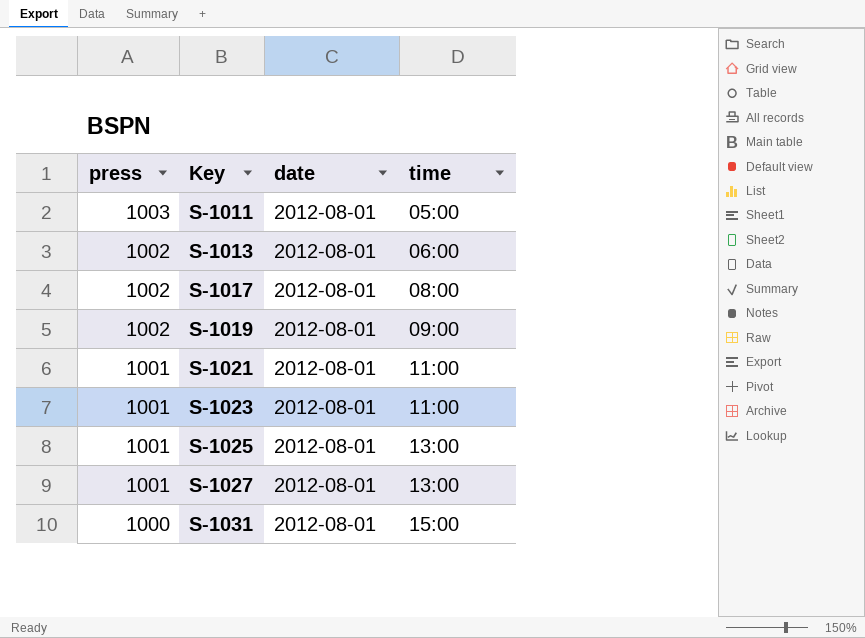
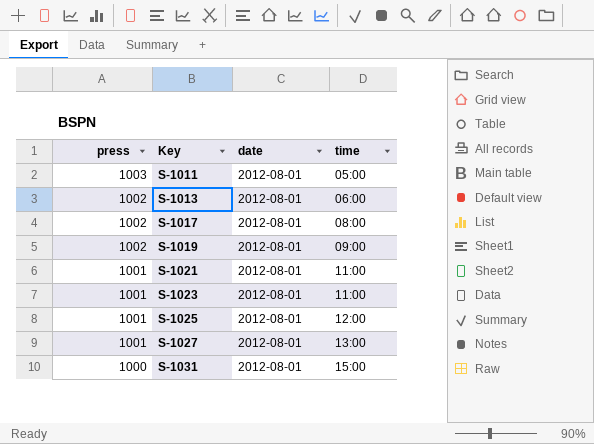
S-1025 | time: 13:00 -> 12:00

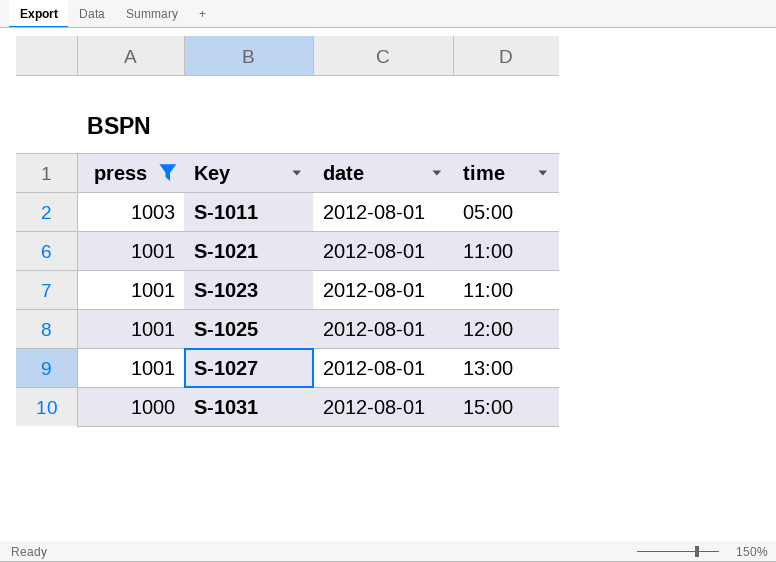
filter: none -> press != 1002

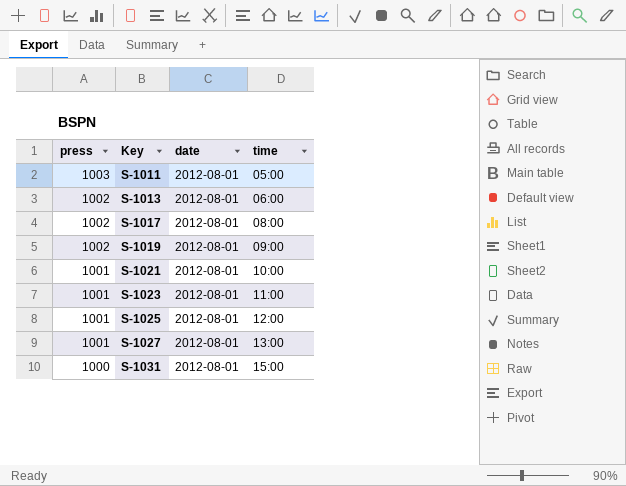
filter: press != 1002 -> none
S-1021 | time: 11:00 -> 10:00

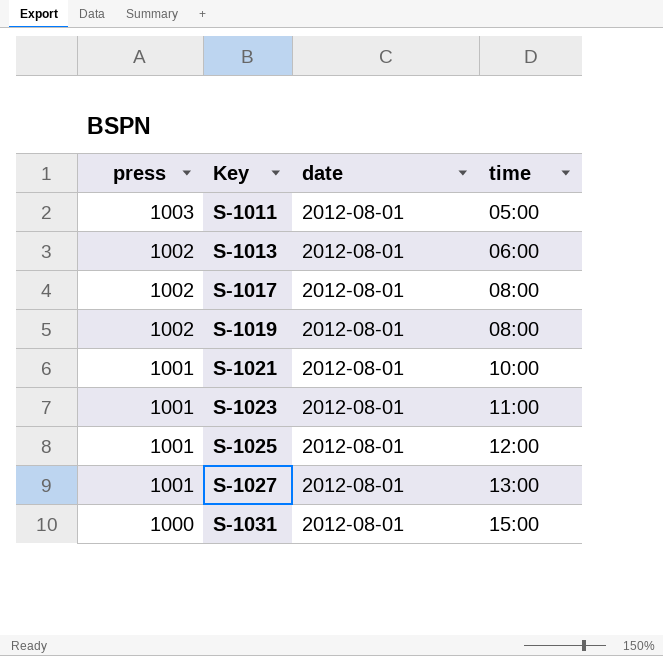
S-1019 | time: 09:00 -> 08:00

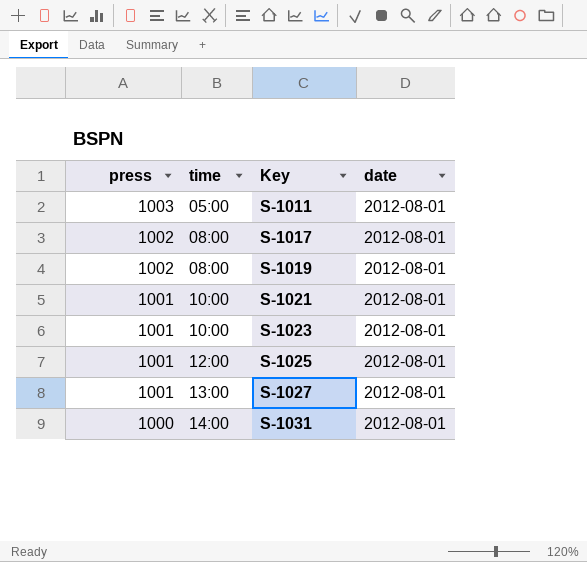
column time | position: 4 -> 2
row S-1013: 1002 | 2012-08-01 | 06:00 -> none
S-1023 | time: 11:00 -> 10:00
S-1031 | time: 15:00 -> 14:00

